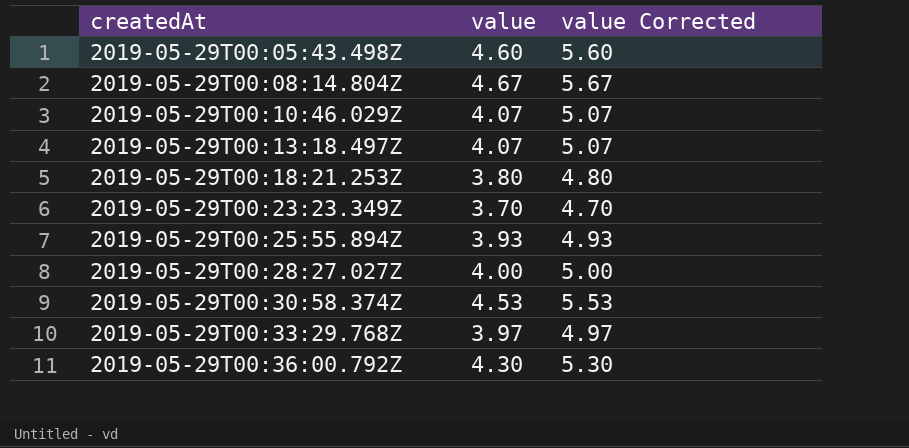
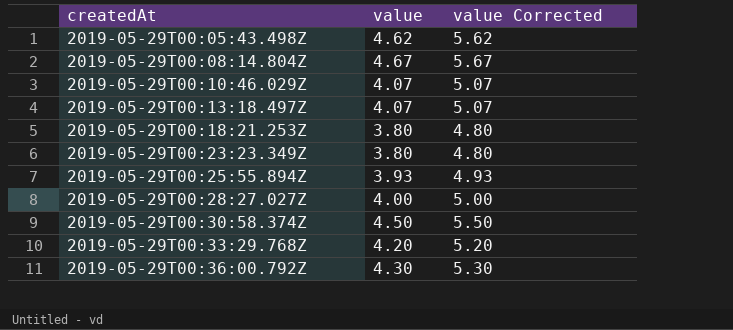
2019-05-29T00:05:43.498Z | value: 4.60 -> 4.62
2019-05-29T00:05:43.498Z | value Corrected: 5.60 -> 5.62
2019-05-29T00:23:23.349Z | value: 3.70 -> 3.80
2019-05-29T00:23:23.349Z | value Corrected: 4.70 -> 4.80
2019-05-29T00:30:58.374Z | value: 4.53 -> 4.50
2019-05-29T00:30:58.374Z | value Corrected: 5.53 -> 5.50
2019-05-29T00:33:29.768Z | value: 3.97 -> 4.20
2019-05-29T00:33:29.768Z | value Corrected: 4.97 -> 5.20

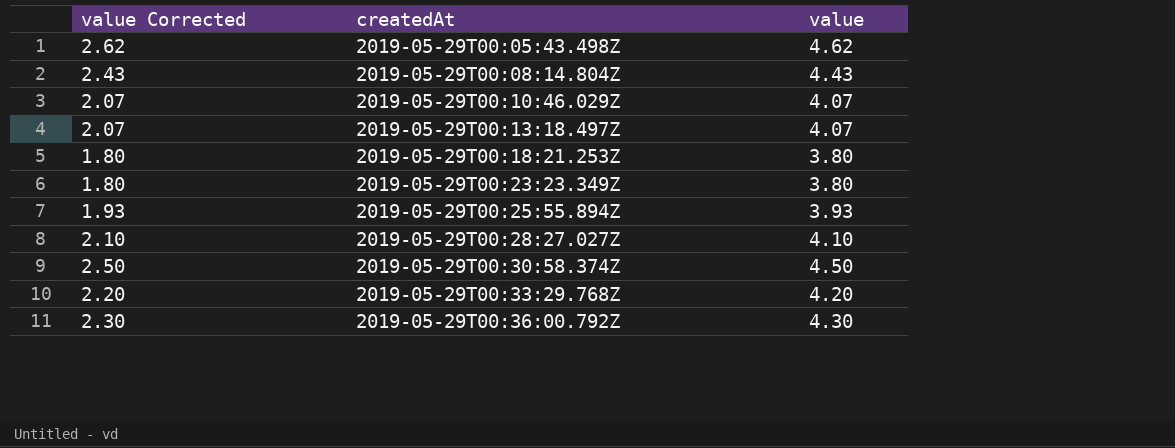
column value Corrected | formula: [value] + 1 -> [value] - 2
column value Corrected | position: 3 -> 1
2019-05-29T00:08:14.804Z | value: 4.67 -> 4.43
2019-05-29T00:28:27.027Z | value: 4.00 -> 4.10

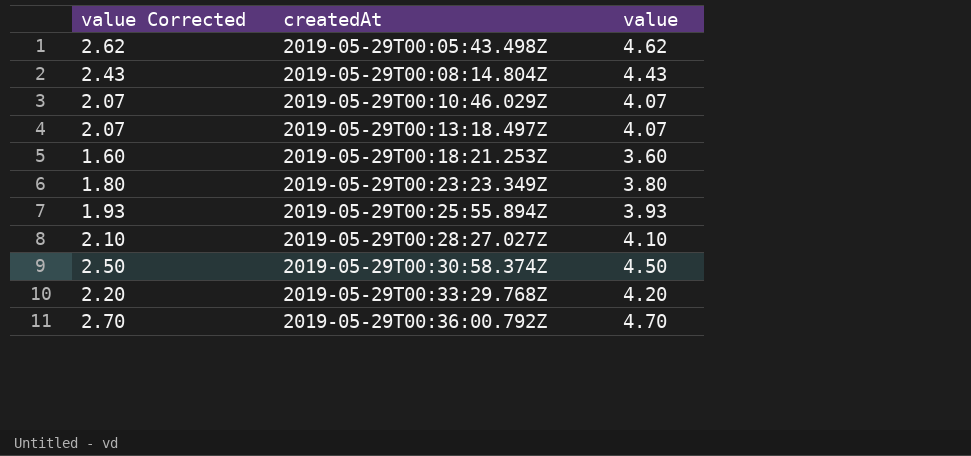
2019-05-29T00:18:21.253Z | value Corrected: 1.80 -> 1.60
2019-05-29T00:18:21.253Z | value: 3.80 -> 3.60
2019-05-29T00:36:00.792Z | value Corrected: 2.30 -> 2.70
2019-05-29T00:36:00.792Z | value: 4.30 -> 4.70

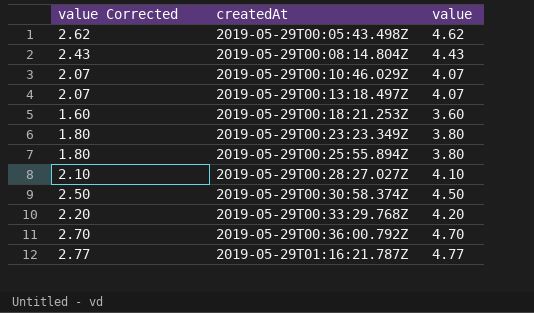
2019-05-29T00:25:55.894Z | value Corrected: 1.93 -> 1.80
2019-05-29T00:25:55.894Z | value: 3.93 -> 3.80
row 2019-05-29T01:16:21.787Z: none -> 2.77 | 4.77

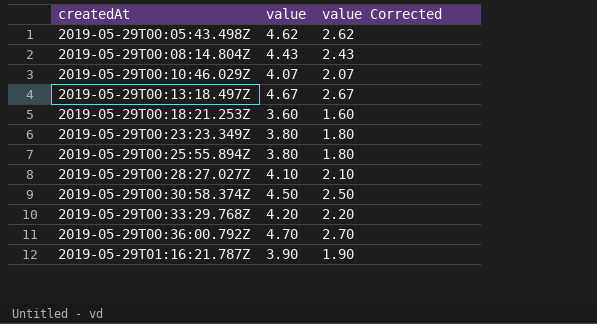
column value Corrected | position: 1 -> 3
2019-05-29T00:13:18.497Z | value: 4.07 -> 4.67
2019-05-29T00:13:18.497Z | value Corrected: 2.07 -> 2.67
2019-05-29T01:16:21.787Z | value: 4.77 -> 3.90
2019-05-29T01:16:21.787Z | value Corrected: 2.77 -> 1.90

